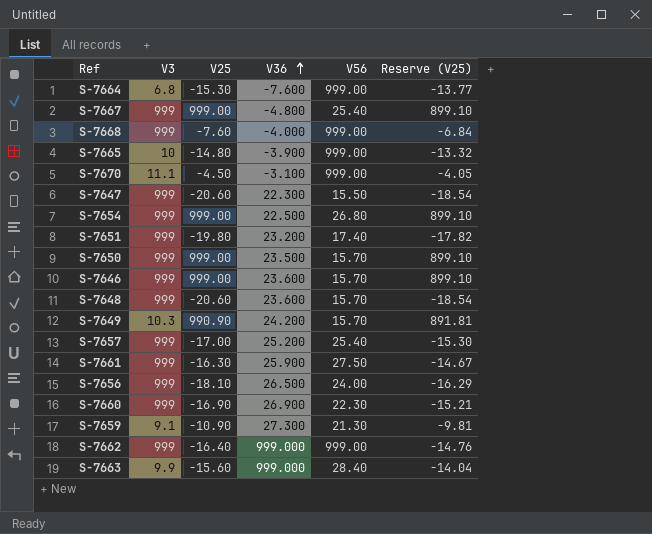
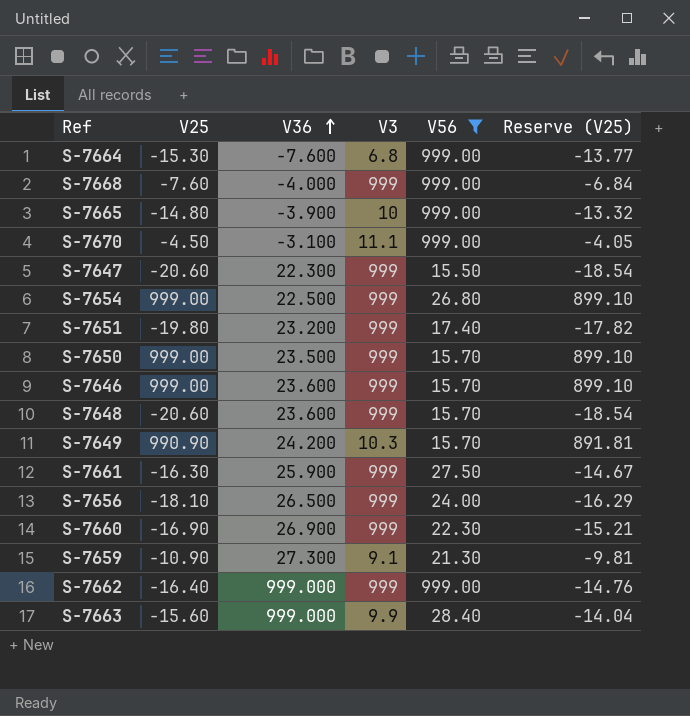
filter: none -> V56 != 25.40
column V3 | position: 2 -> 4

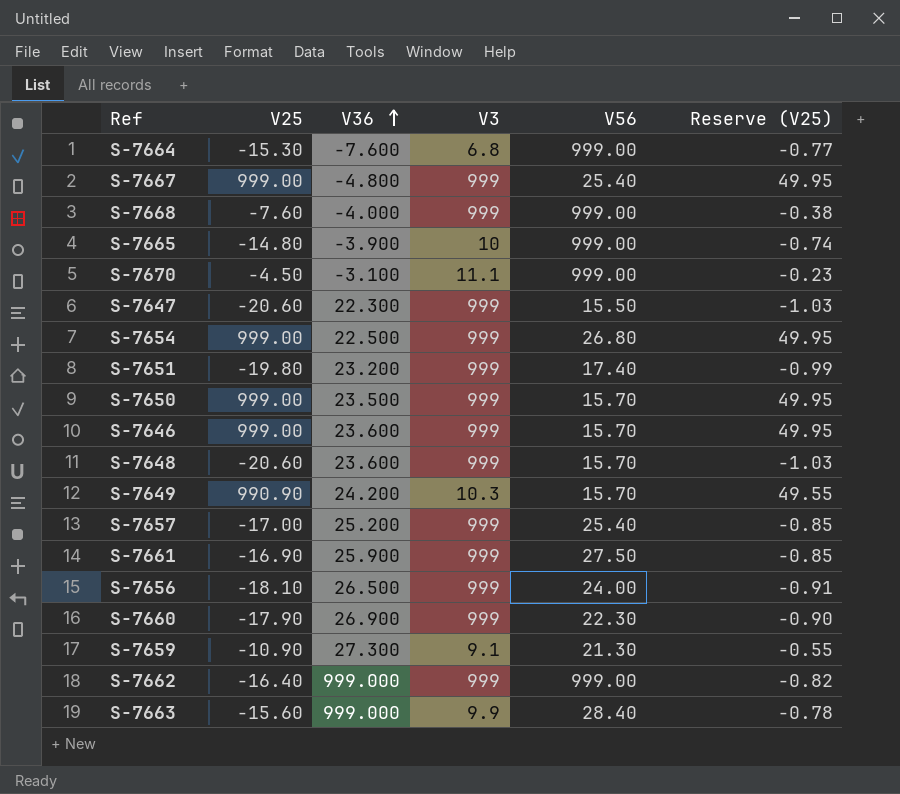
filter: V56 != 25.40 -> none
column Reserve (V25) | formula: [V25] * 0.9 -> [V25] * 0.05
S-7661 | V25: -16.30 -> -16.90
S-7660 | V25: -16.90 -> -17.90

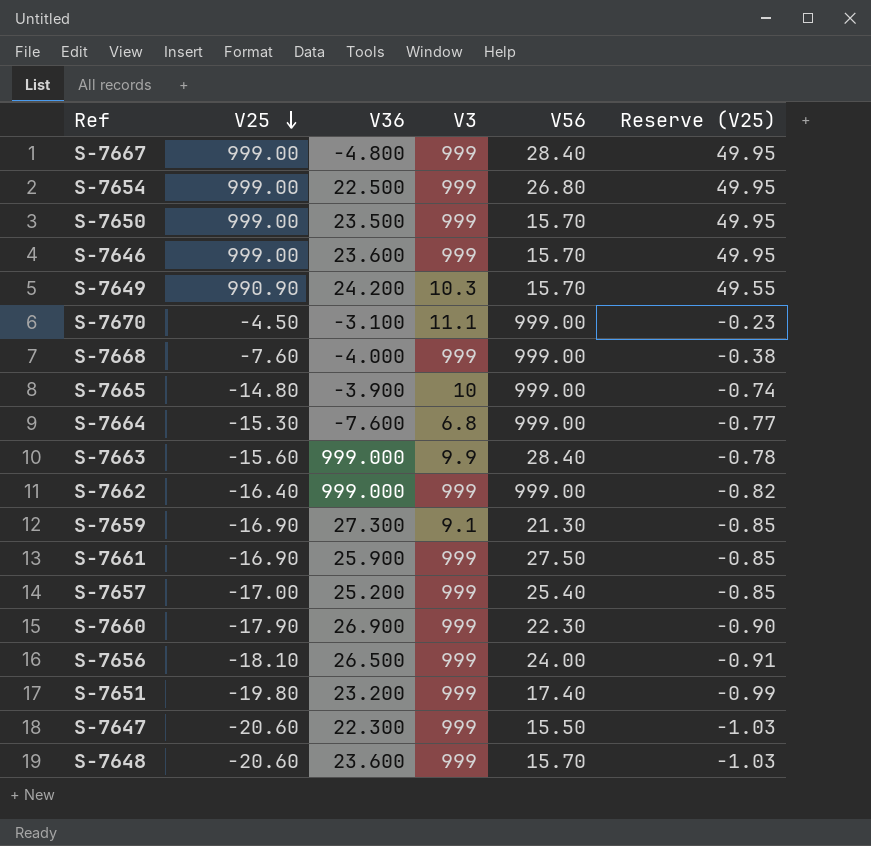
row order: V36 ascending -> V25 descending
S-7667 | V56: 25.40 -> 28.40
S-7659 | V25: -10.90 -> -16.90
S-7659 | Reserve (V25): -0.55 -> -0.85

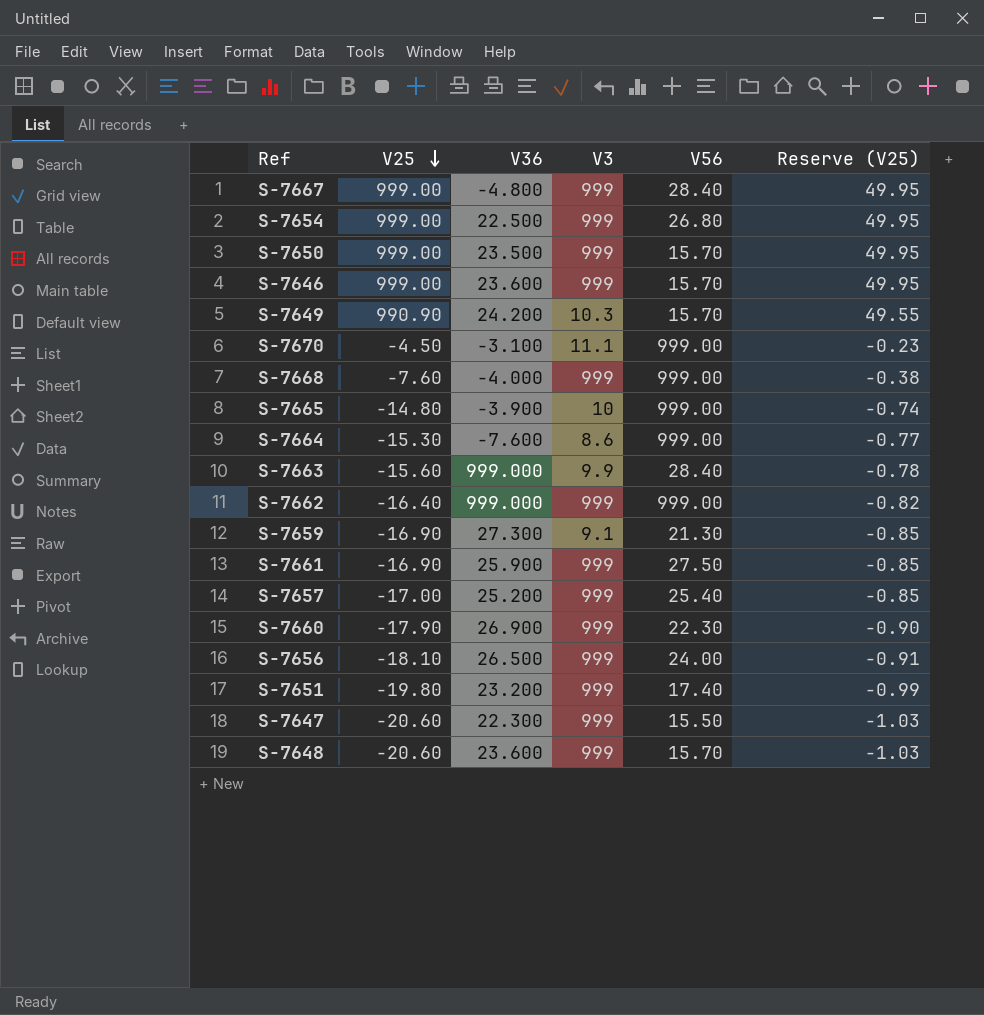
S-7664 | V3: 6.8 -> 8.6

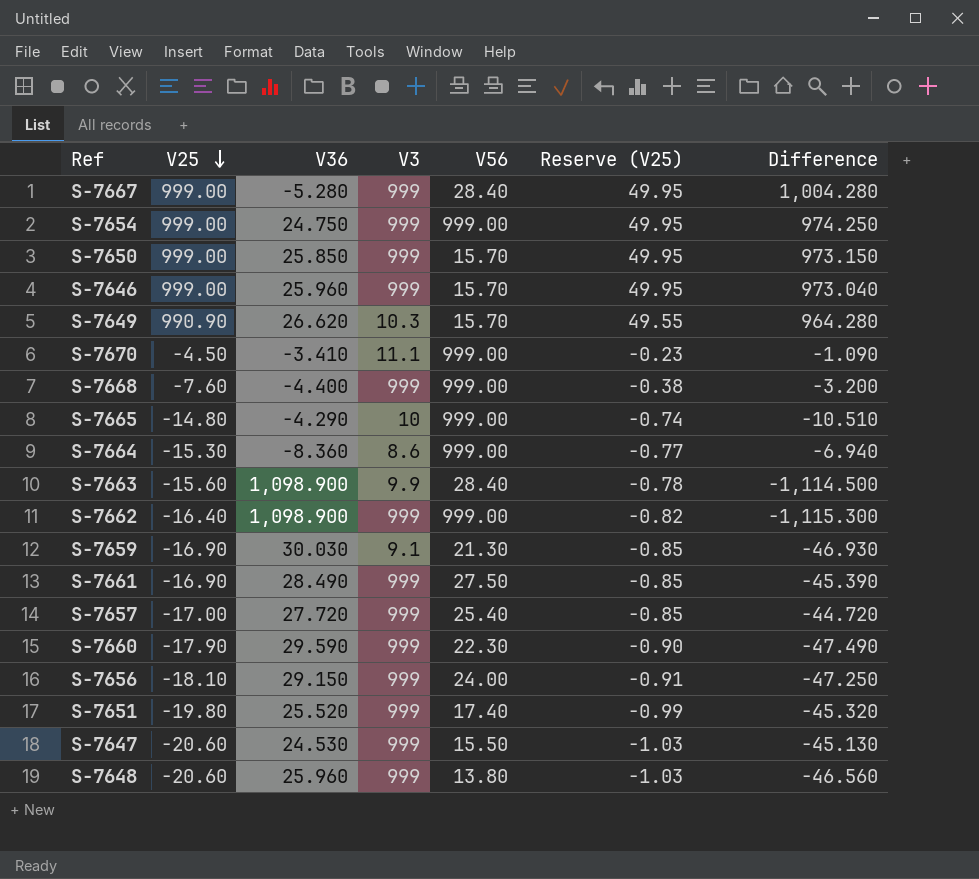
column Difference | formula: none -> [V25] - [V36]
S-7667 | V36: -4.800 -> -5.280
S-7654 | V36: 22.500 -> 24.750
S-7654 | V56: 26.80 -> 999.00
S-7650 | V36: 23.500 -> 25.850
S-7646 | V36: 23.600 -> 25.960
S-7649 | V36: 24.200 -> 26.620
S-7670 | V36: -3.100 -> -3.410
S-7668 | V36: -4.000 -> -4.400
S-7665 | V36: -3.900 -> -4.290
S-7664 | V36: -7.600 -> -8.360
S-7663 | V36: 999.000 -> 1,098.900
S-7662 | V36: 999.000 -> 1,098.900
S-7659 | V36: 27.300 -> 30.030
S-7661 | V36: 25.900 -> 28.490
S-7657 | V36: 25.200 -> 27.720
S-7660 | V36: 26.900 -> 29.590
S-7656 | V36: 26.500 -> 29.150
S-7651 | V36: 23.200 -> 25.520
S-7647 | V36: 22.300 -> 24.530
S-7648 | V36: 23.600 -> 25.960
S-7648 | V56: 15.70 -> 13.80

